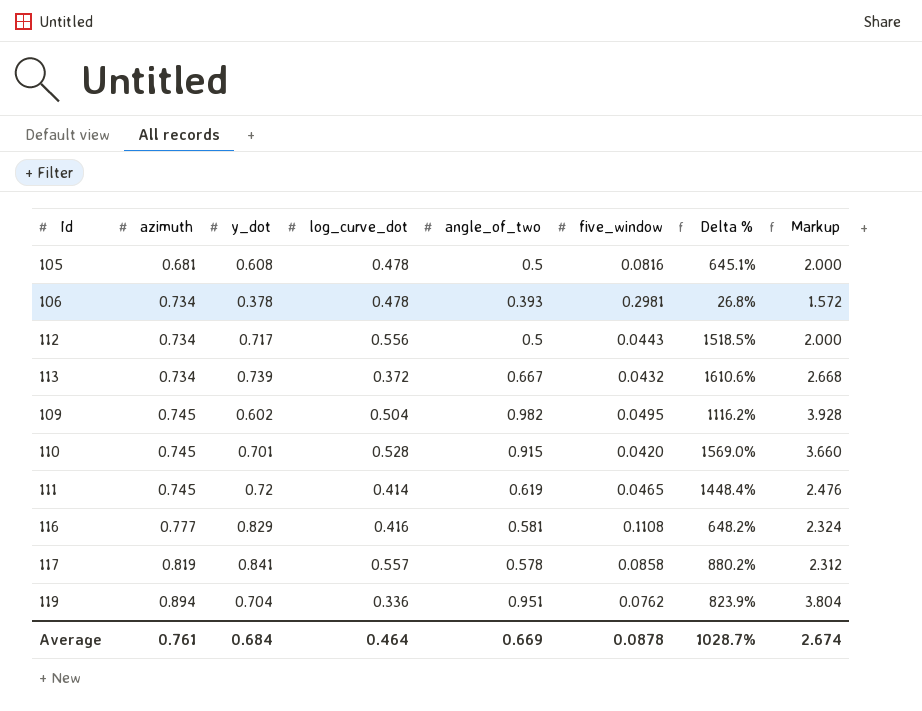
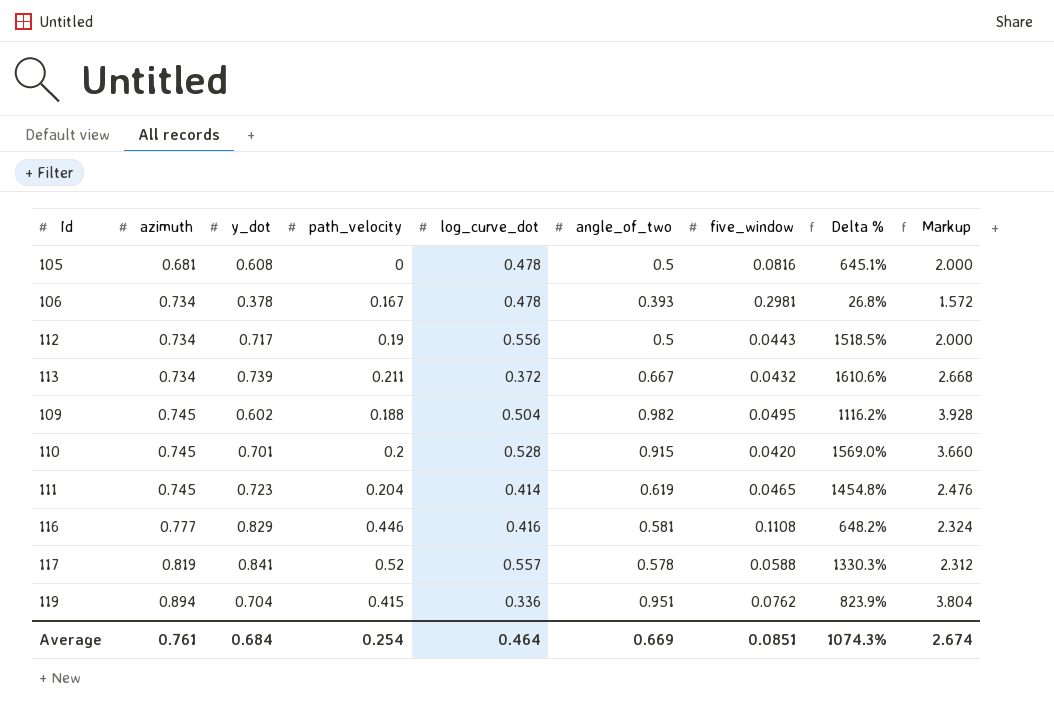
column path_velocity | position: none -> 4
111 | y_dot: 0.72 -> 0.723
111 | Delta %: 1448.4% -> 1454.8%
117 | five_window: 0.0858 -> 0.0588
117 | Delta %: 880.2% -> 1330.3%
Average | five_window: 0.0878 -> 0.0851
Average | Delta %: 1028.7% -> 1074.3%

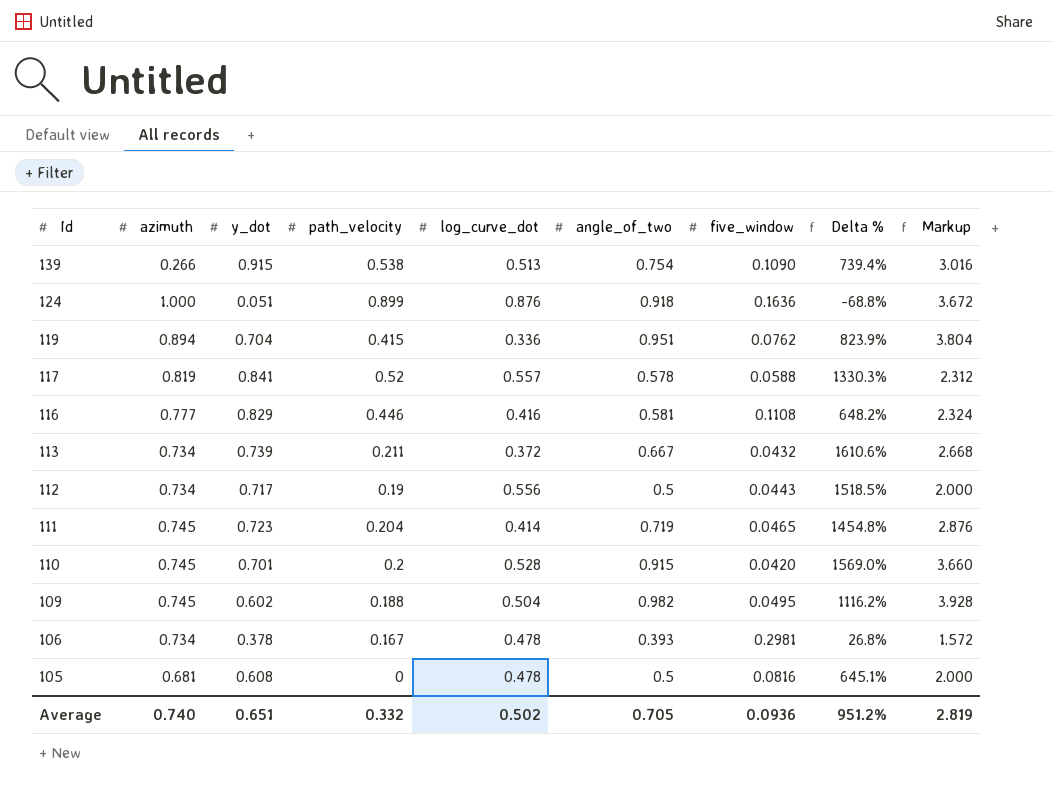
row order: azimuth ascending -> Id descending
row 139: none -> 0.266 | 0.915 | 0.538 | 0.513 | 0.754 | 0.1090 | 739.4% | 3.016
row 124: none -> 1.000 | 0.051 | 0.899 | 0.876 | 0.918 | 0.1636 | -68.8% | 3.672
111 | angle_of_two: 0.619 -> 0.719
111 | Markup: 2.476 -> 2.876
Average | azimuth: 0.761 -> 0.740
Average | y_dot: 0.684 -> 0.651
Average | path_velocity: 0.254 -> 0.332
Average | log_curve_dot: 0.464 -> 0.502
Average | angle_of_two: 0.669 -> 0.705
Average | five_window: 0.0851 -> 0.0936
Average | Delta %: 1074.3% -> 951.2%
Average | Markup: 2.674 -> 2.819

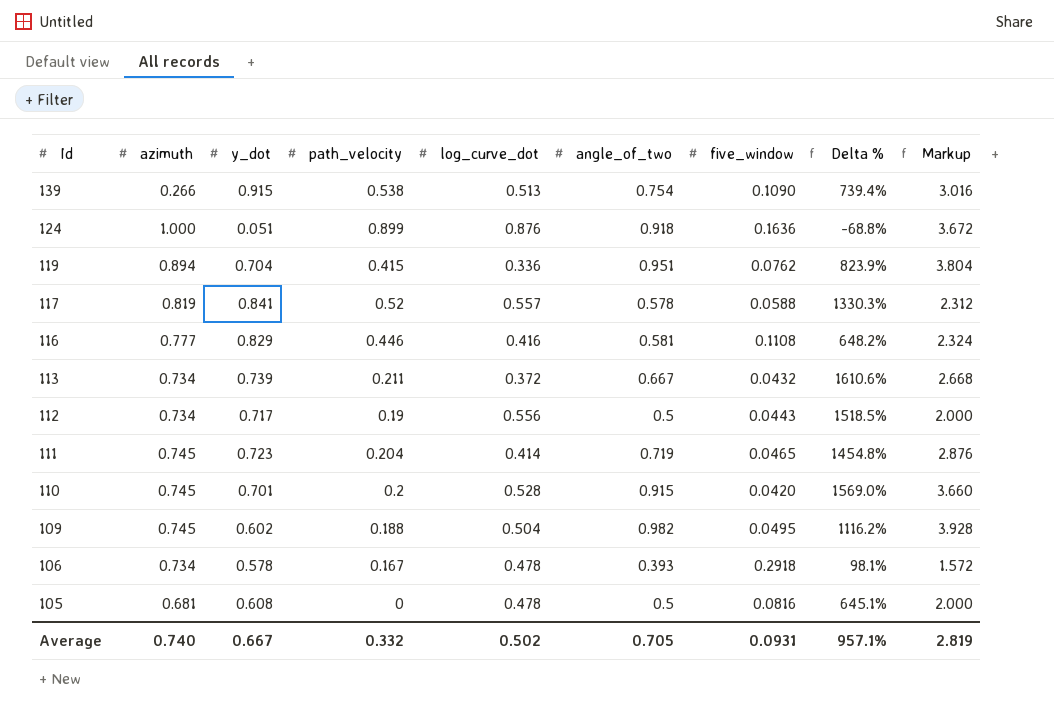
106 | y_dot: 0.378 -> 0.578
106 | five_window: 0.2981 -> 0.2918
106 | Delta %: 26.8% -> 98.1%
Average | y_dot: 0.651 -> 0.667
Average | five_window: 0.0936 -> 0.0931
Average | Delta %: 951.2% -> 957.1%

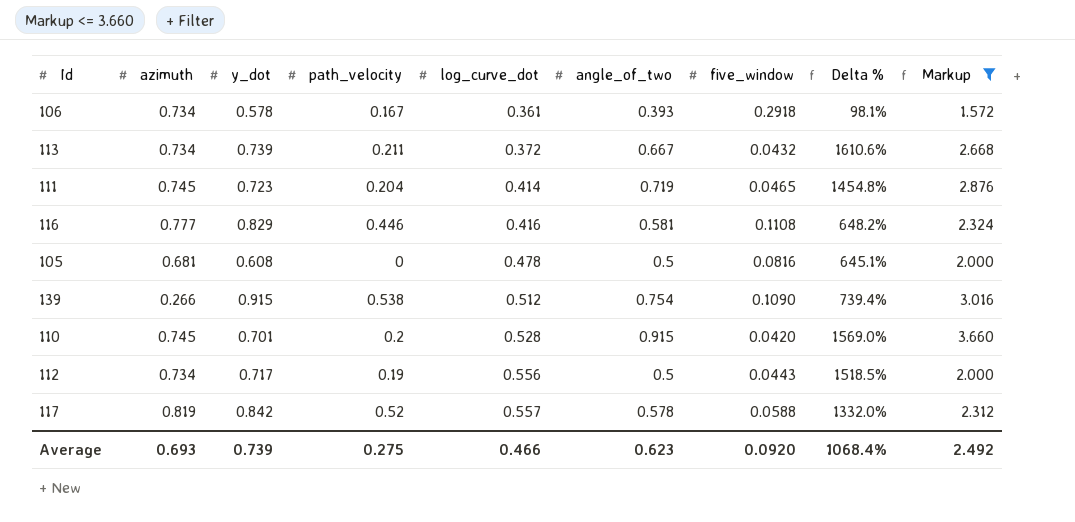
filter: none -> Markup <= 3.660
row order: Id descending -> log_curve_dot ascending
106 | log_curve_dot: 0.478 -> 0.361
139 | log_curve_dot: 0.513 -> 0.512
117 | y_dot: 0.841 -> 0.842
117 | Delta %: 1330.3% -> 1332.0%
Average | azimuth: 0.740 -> 0.693
Average | y_dot: 0.667 -> 0.739
Average | path_velocity: 0.332 -> 0.275
Average | log_curve_dot: 0.502 -> 0.466
Average | angle_of_two: 0.705 -> 0.623
Average | five_window: 0.0931 -> 0.0920
Average | Delta %: 957.1% -> 1068.4%
Average | Markup: 2.819 -> 2.492

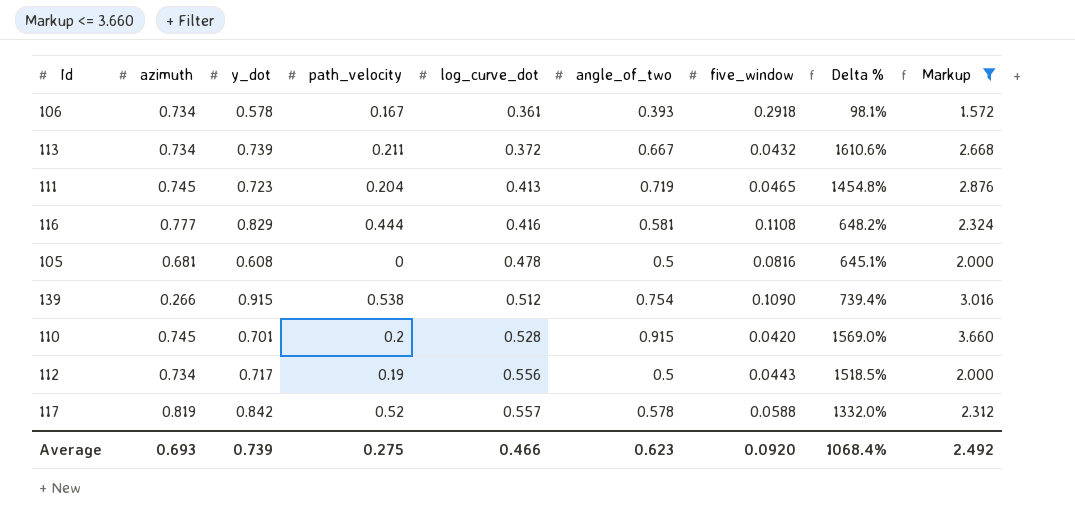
111 | log_curve_dot: 0.414 -> 0.413
116 | path_velocity: 0.446 -> 0.444

